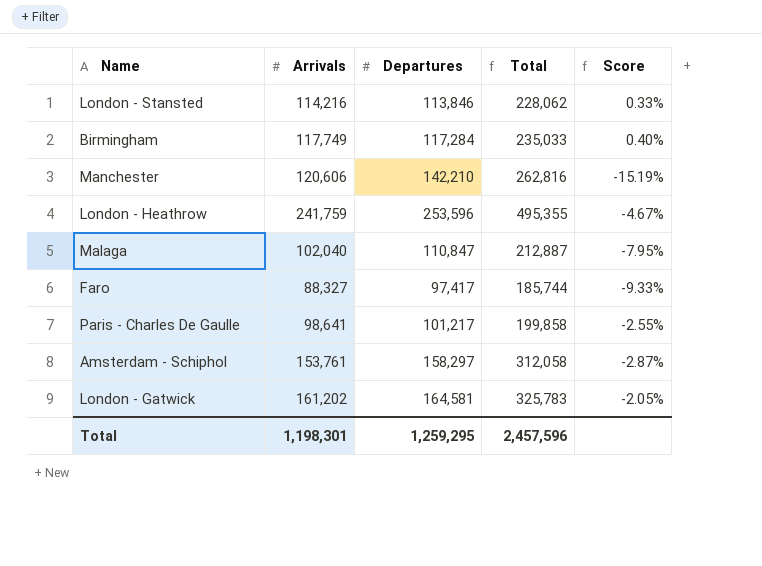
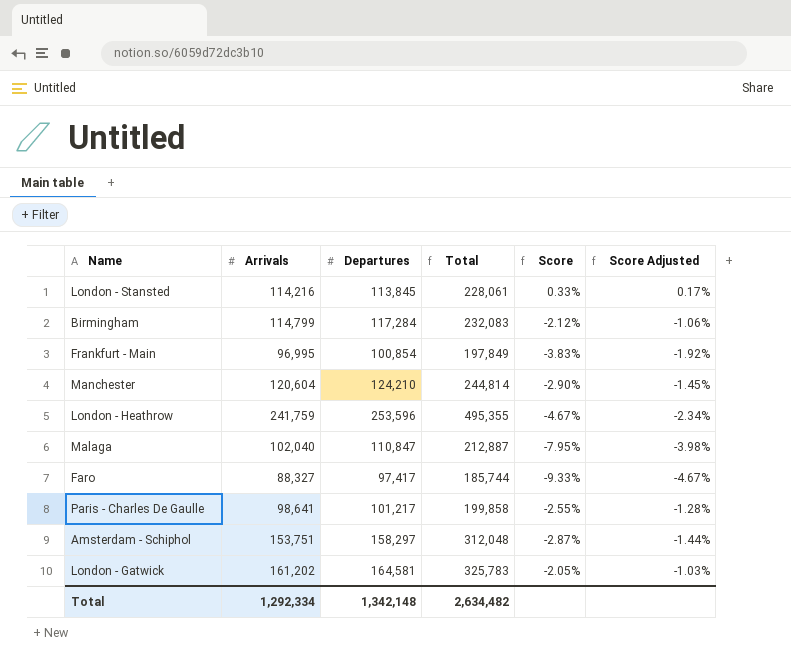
column Score Adjusted | formula: none -> [Score] * 0.5
London - Stansted | Departures: 113,846 -> 113,845
London - Stansted | Total: 228,062 -> 228,061
Birmingham | Arrivals: 117,749 -> 114,799
Birmingham | Total: 235,033 -> 232,083
Birmingham | Score: 0.40% -> -2.12%
row Frankfurt - Main: none -> 96,995 | 100,854 | 197,849 | -3.83% | -1.92%
Manchester | Arrivals: 120,606 -> 120,604
Manchester | Departures: 142,210 -> 124,210
Manchester | Total: 262,816 -> 244,814
Manchester | Score: -15.19% -> -2.90%
Amsterdam - Schiphol | Arrivals: 153,761 -> 153,751
Amsterdam - Schiphol | Total: 312,058 -> 312,048
Total | Arrivals: 1,198,301 -> 1,292,334
Total | Departures: 1,259,295 -> 1,342,148
Total | Total: 2,457,596 -> 2,634,482

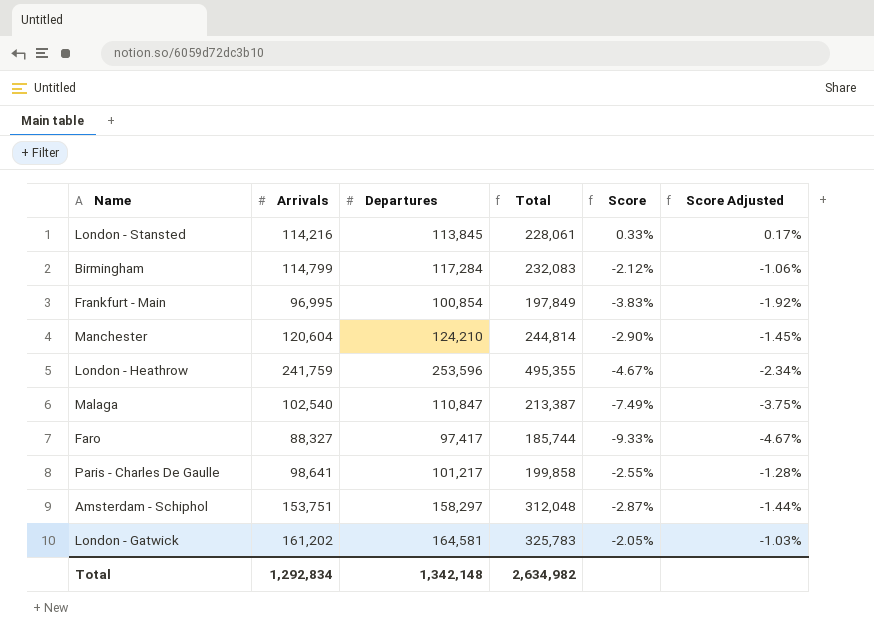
Malaga | Arrivals: 102,040 -> 102,540
Malaga | Total: 212,887 -> 213,387
Malaga | Score: -7.95% -> -7.49%
Malaga | Score Adjusted: -3.98% -> -3.75%
Total | Arrivals: 1,292,334 -> 1,292,834
Total | Total: 2,634,482 -> 2,634,982

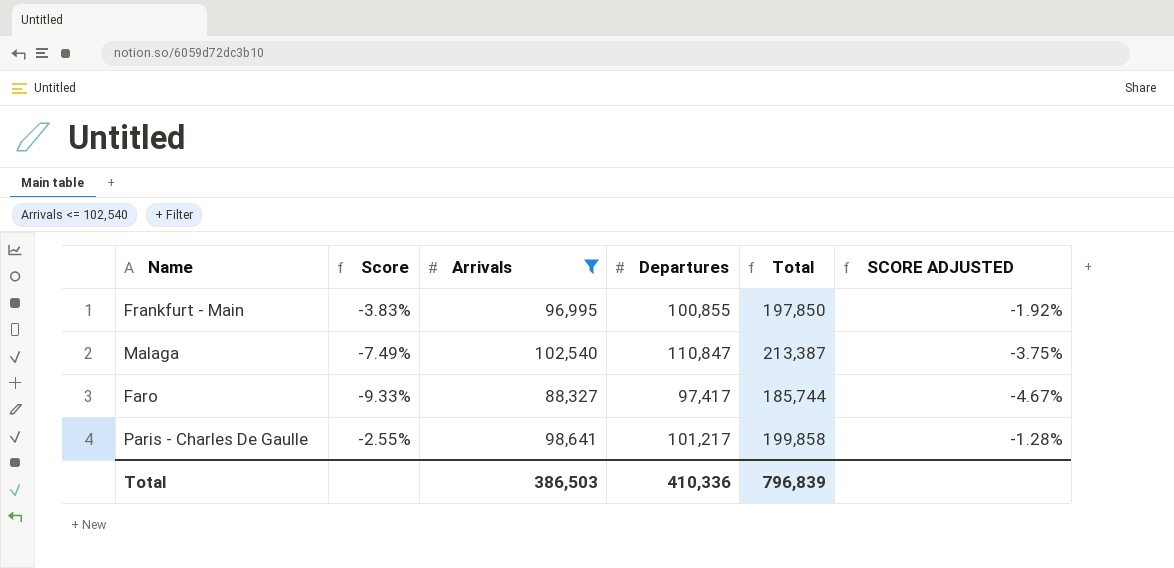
filter: none -> Arrivals <= 102,540
column Score | position: 5 -> 2
column name: Score Adjusted -> SCORE ADJUSTED
Frankfurt - Main | Departures: 100,854 -> 100,855
Frankfurt - Main | Total: 197,849 -> 197,850
Total | Arrivals: 1,292,834 -> 386,503
Total | Departures: 1,342,148 -> 410,336
Total | Total: 2,634,982 -> 796,839

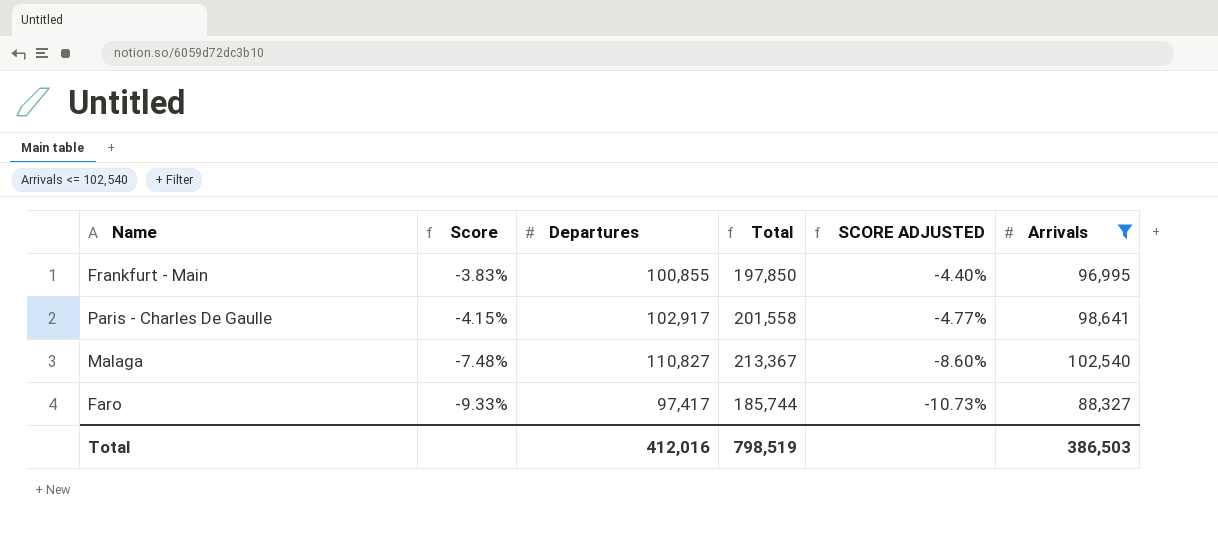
row order: none -> Score descending
column SCORE ADJUSTED | formula: [Score] * 0.5 -> [Score] * 1.15
column Arrivals | position: 3 -> 6
Paris - Charles De Gaulle | Score: -2.55% -> -4.15%
Paris - Charles De Gaulle | Departures: 101,217 -> 102,917
Paris - Charles De Gaulle | Total: 199,858 -> 201,558
Malaga | Score: -7.49% -> -7.48%
Malaga | Departures: 110,847 -> 110,827
Malaga | Total: 213,387 -> 213,367
Total | Departures: 410,336 -> 412,016
Total | Total: 796,839 -> 798,519

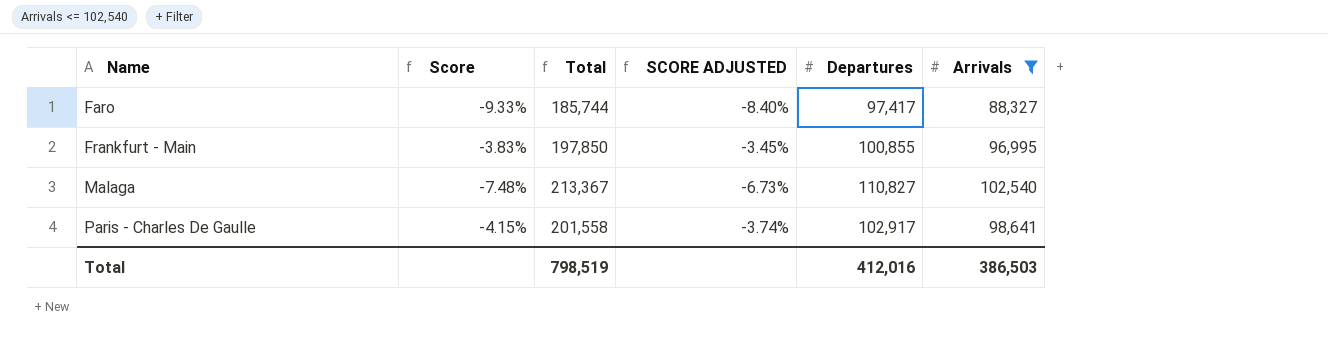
row order: Score descending -> Name ascending
column SCORE ADJUSTED | formula: [Score] * 1.15 -> [Score] * 0.9
column Departures | position: 3 -> 5

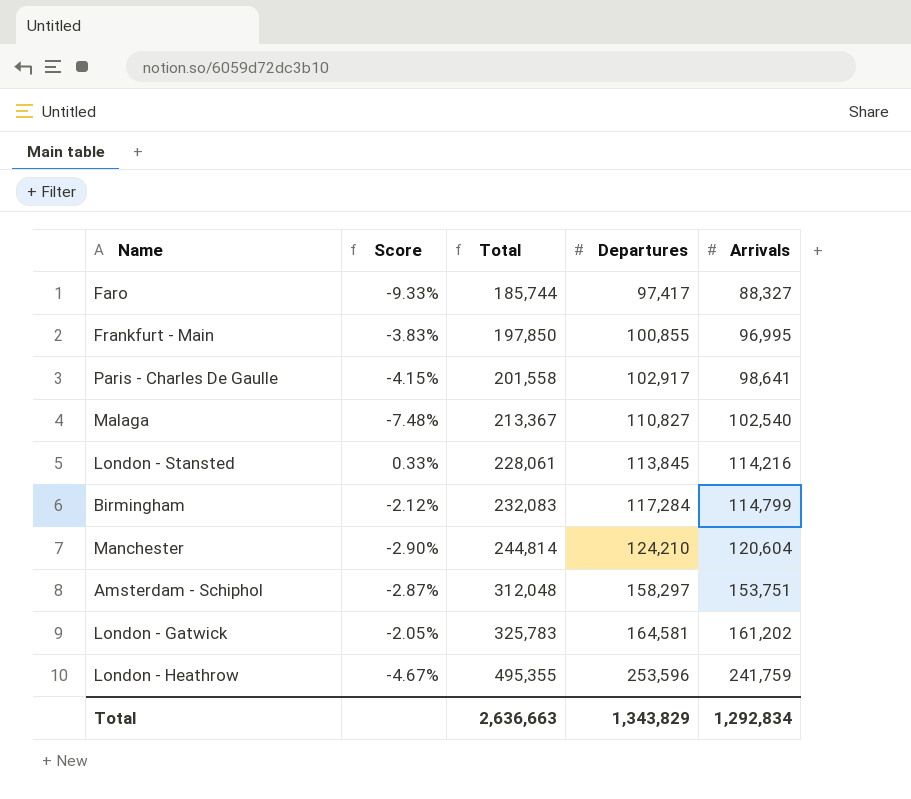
filter: Arrivals <= 102,540 -> none
row order: Name ascending -> Total ascending
column SCORE ADJUSTED | formula: [Score] * 0.9 -> none
Total | Total: 798,519 -> 2,636,663
Total | Departures: 412,016 -> 1,343,829
Total | Arrivals: 386,503 -> 1,292,834

